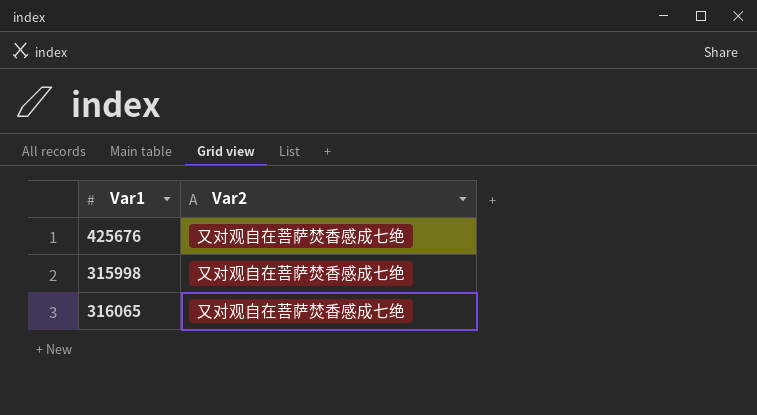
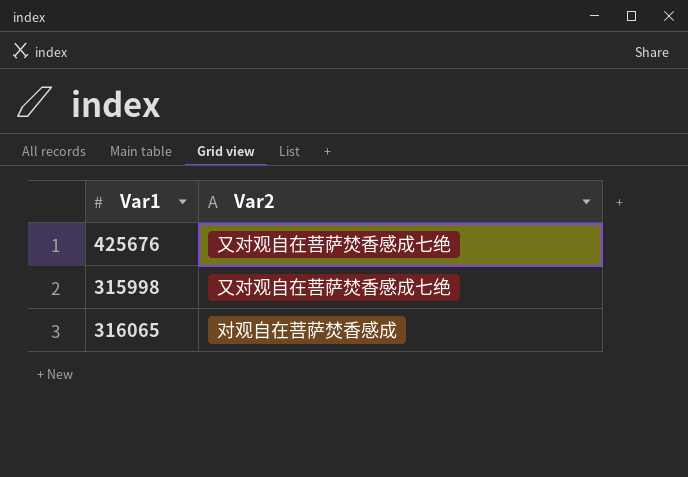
316065 | Var2: 又对观自在菩萨焚香感成七绝 -> 对观自在菩萨焚香感成

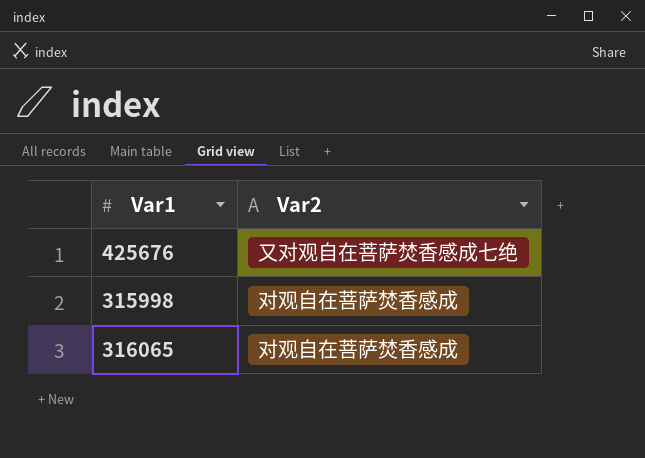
315998 | Var2: 又对观自在菩萨焚香感成七绝 -> 对观自在菩萨焚香感成

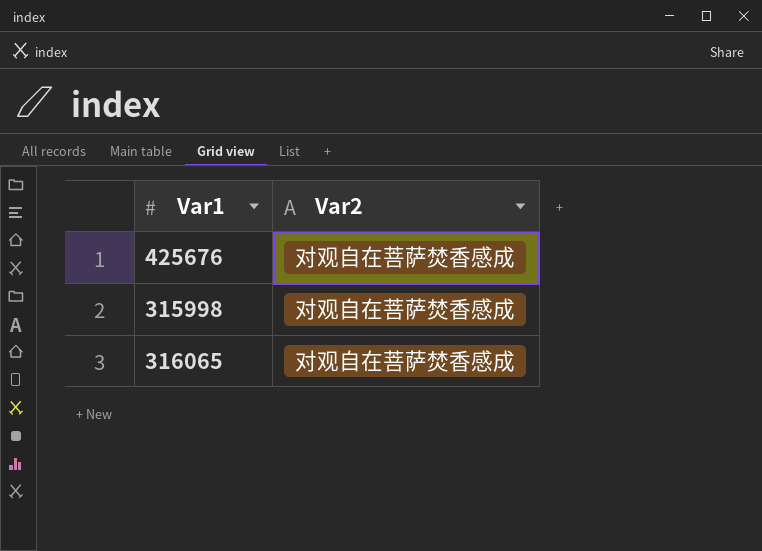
425676 | Var2: 又对观自在菩萨焚香感成七绝 -> 对观自在菩萨焚香感成

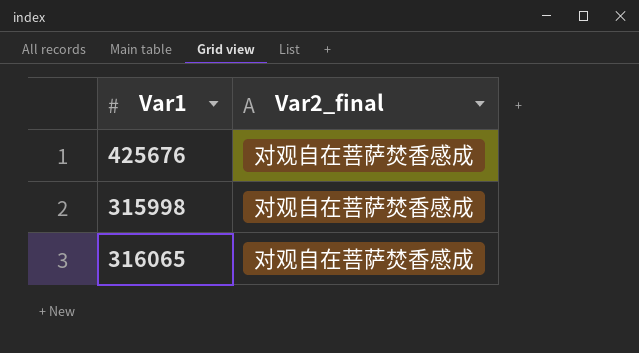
column name: Var2 -> Var2_final

